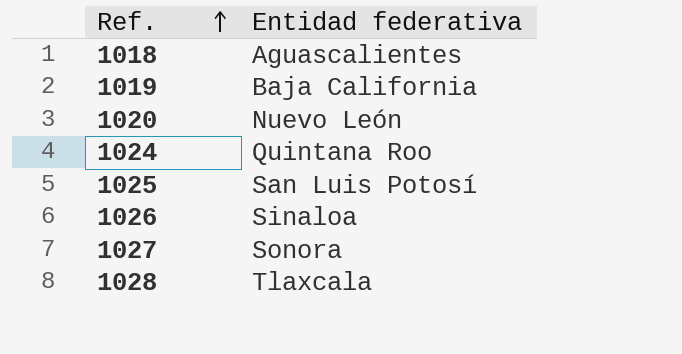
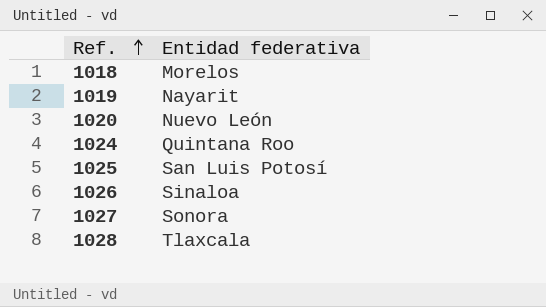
1018 | Entidad federativa: Aguascalientes -> Morelos
1019 | Entidad federativa: Baja California -> Nayarit

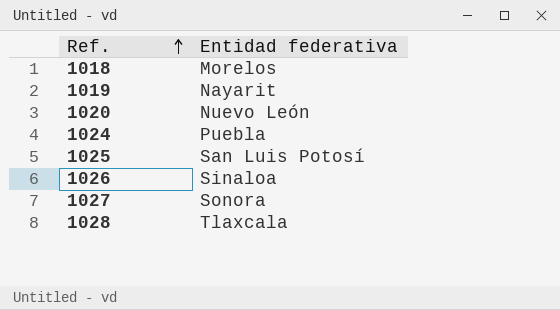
1024 | Entidad federativa: Quintana Roo -> Puebla

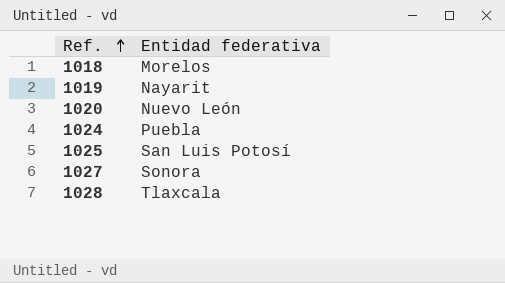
row 1026: Sinaloa -> none

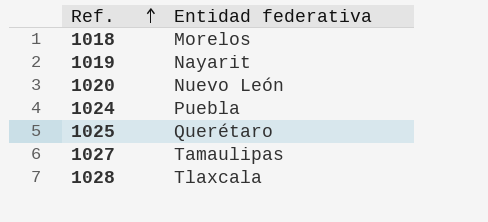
1025 | Entidad federativa: San Luis Potosí -> Querétaro
1027 | Entidad federativa: Sonora -> Tamaulipas

